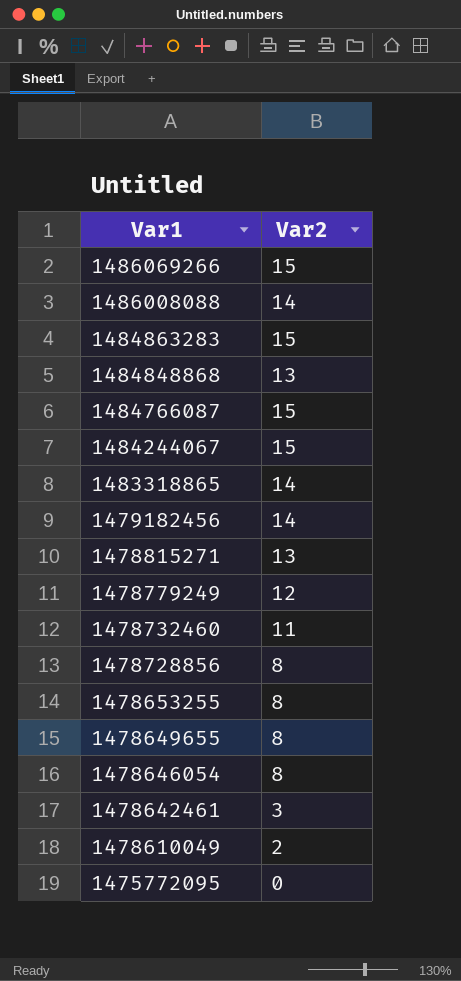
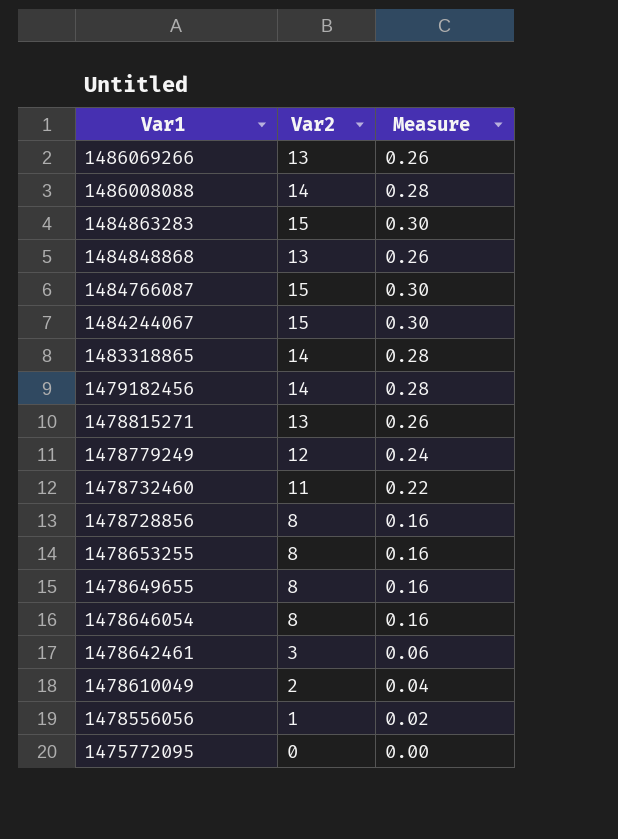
column Measure | formula: none -> [Var2] * 0.02
1486069266 | Var2: 15 -> 13
row 1478556056: none -> 1 | 0.02

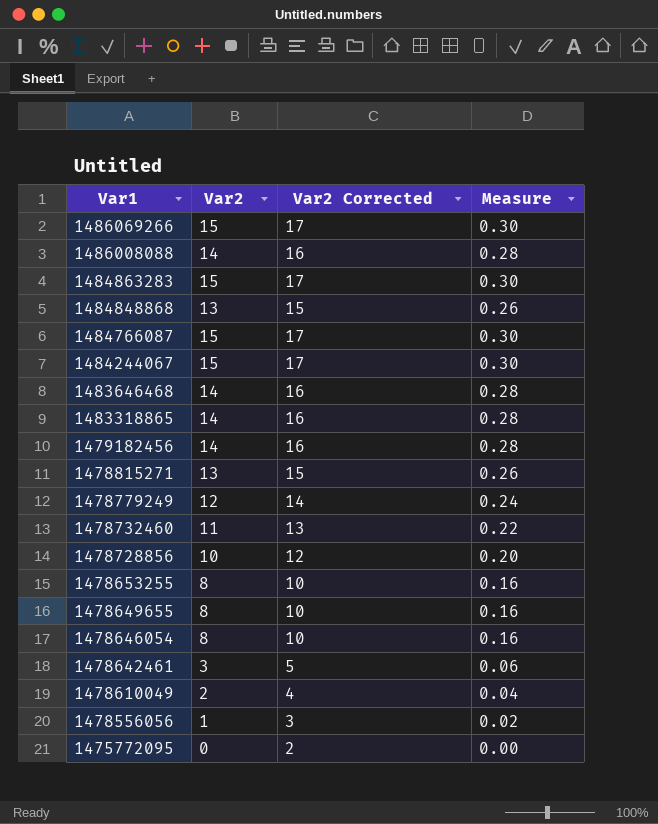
column Var2 Corrected | formula: none -> [Var2] + 2
1486069266 | Var2: 13 -> 15
1486069266 | Measure: 0.26 -> 0.30
row 1483646468: none -> 14 | 16 | 0.28
1478728856 | Var2: 8 -> 10
1478728856 | Measure: 0.16 -> 0.20

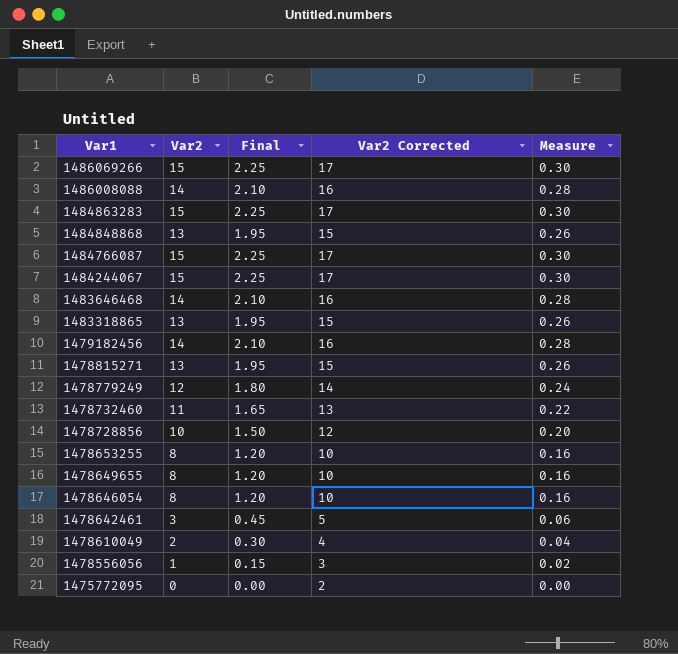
column Final | formula: none -> [Var2] * 0.15
1483318865 | Var2: 14 -> 13
1483318865 | Var2 Corrected: 16 -> 15
1483318865 | Measure: 0.28 -> 0.26

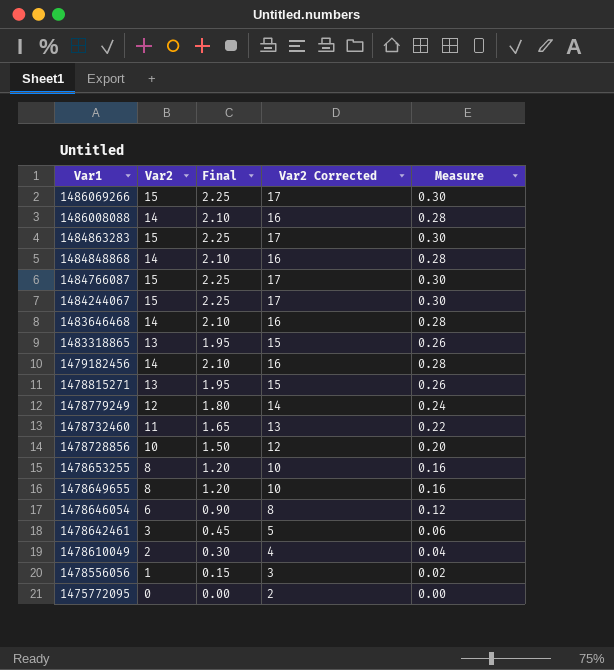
1484848868 | Var2: 13 -> 14
1484848868 | Final: 1.95 -> 2.10
1484848868 | Var2 Corrected: 15 -> 16
1484848868 | Measure: 0.26 -> 0.28
1478646054 | Var2: 8 -> 6
1478646054 | Final: 1.20 -> 0.90
1478646054 | Var2 Corrected: 10 -> 8
1478646054 | Measure: 0.16 -> 0.12

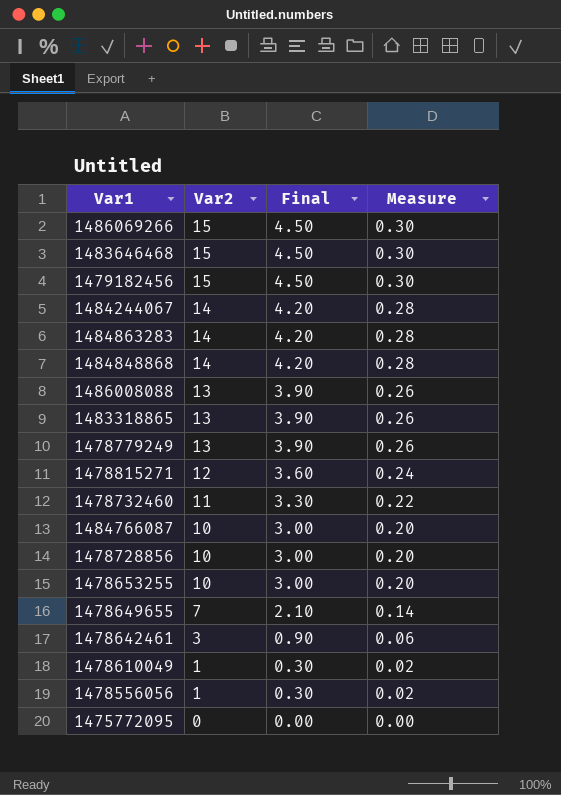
row order: Var1 descending -> Var2 descending
column Var2 Corrected | formula: [Var2] + 2 -> none
column Final | formula: [Var2] * 0.15 -> [Var2] * 0.3
row 1478646054: 6 | 0.90 | 8 | 0.12 -> none
1483646468 | Var2: 14 -> 15
1483646468 | Measure: 0.28 -> 0.30
1479182456 | Var2: 14 -> 15
1479182456 | Measure: 0.28 -> 0.30
1484244067 | Var2: 15 -> 14
1484244067 | Measure: 0.30 -> 0.28
1484863283 | Var2: 15 -> 14
1484863283 | Measure: 0.30 -> 0.28
1486008088 | Var2: 14 -> 13
1486008088 | Measure: 0.28 -> 0.26
1478779249 | Var2: 12 -> 13
1478779249 | Measure: 0.24 -> 0.26
1478815271 | Var2: 13 -> 12
1478815271 | Measure: 0.26 -> 0.24
1484766087 | Var2: 15 -> 10
1484766087 | Measure: 0.30 -> 0.20
1478653255 | Var2: 8 -> 10
1478653255 | Measure: 0.16 -> 0.20
1478649655 | Var2: 8 -> 7
1478649655 | Measure: 0.16 -> 0.14
1478610049 | Var2: 2 -> 1
1478610049 | Measure: 0.04 -> 0.02

